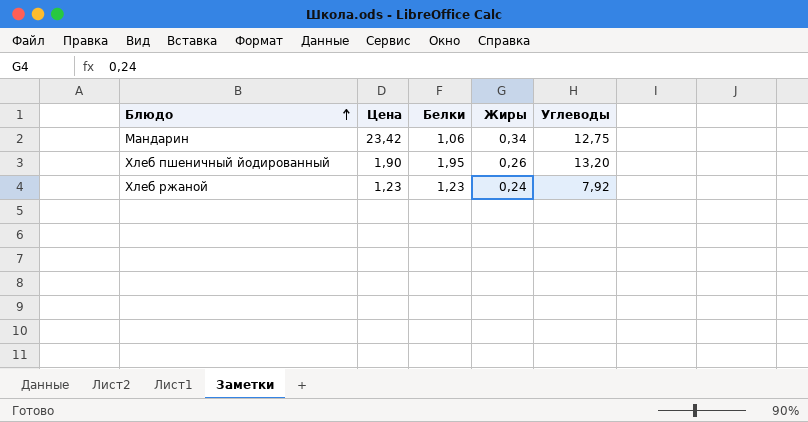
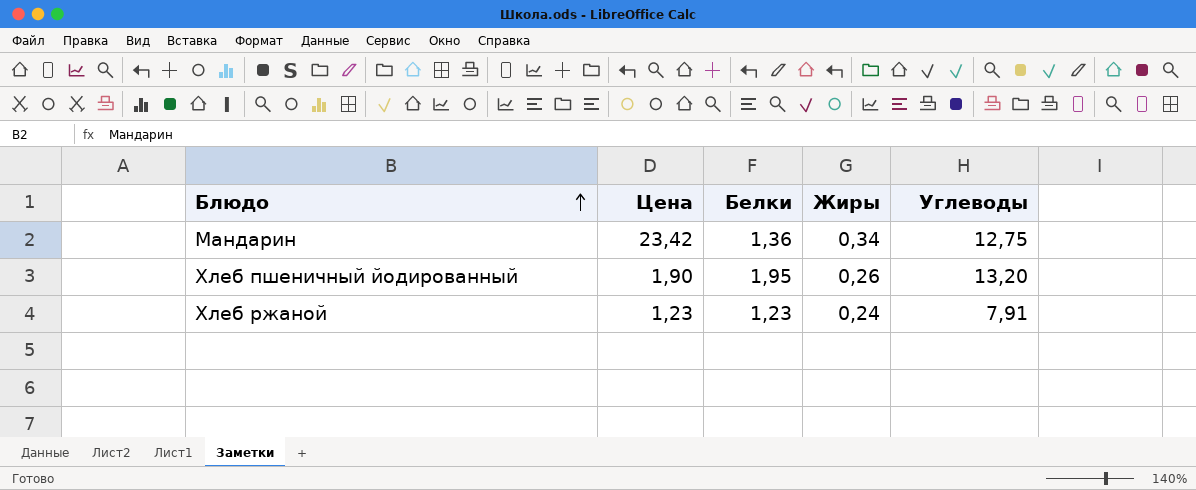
Мандарин | Белки: 1,06 -> 1,36
Хлеб ржаной | Углеводы: 7,92 -> 7,91

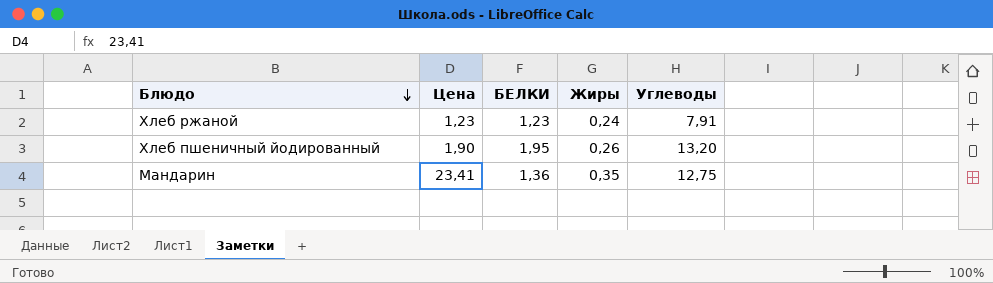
row order: Блюдо ascending -> Блюдо descending
column name: Белки -> БЕЛКИ
Мандарин | Цена: 23,42 -> 23,41
Мандарин | Жиры: 0,34 -> 0,35

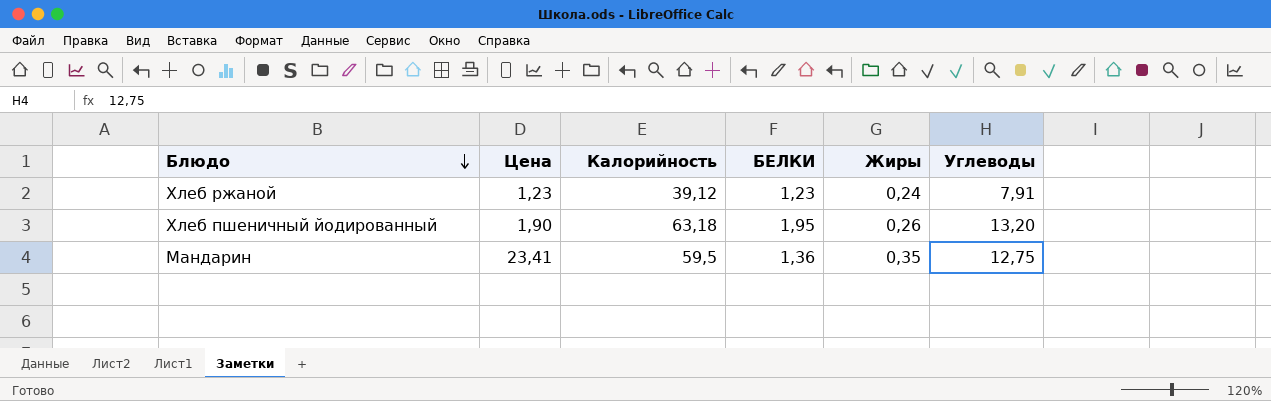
column Калорийность | position: none -> 3

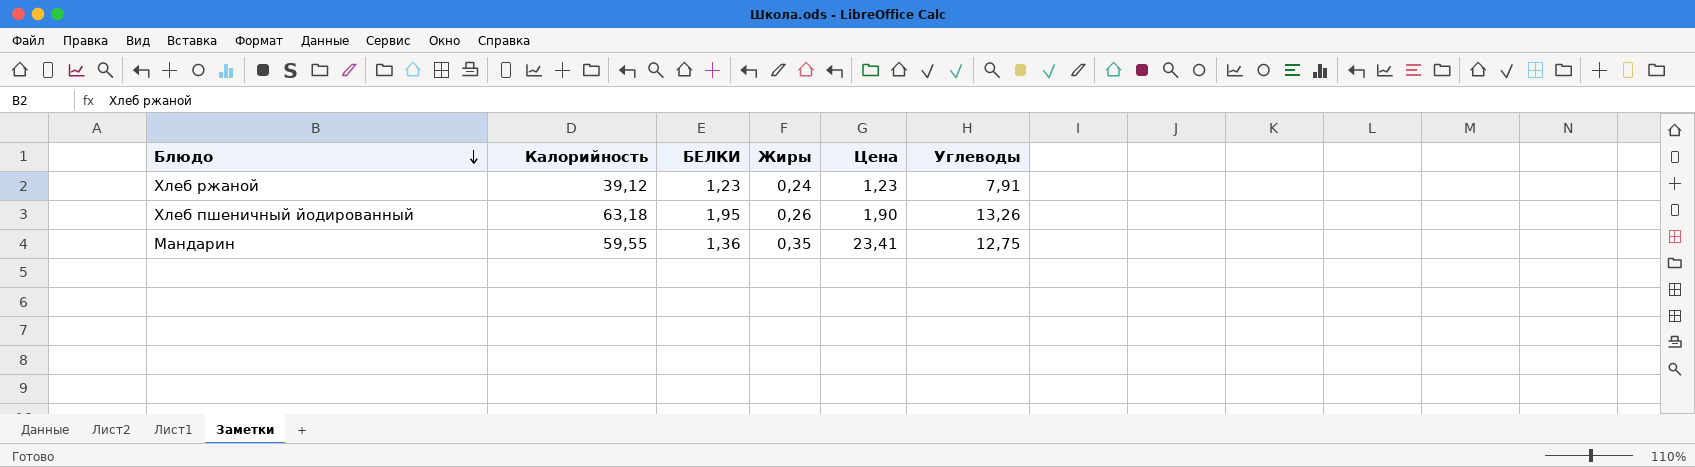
column Цена | position: 2 -> 5
Хлеб пшеничный йодированный | Углеводы: 13,20 -> 13,26
Мандарин | Калорийность: 59,5 -> 59,55

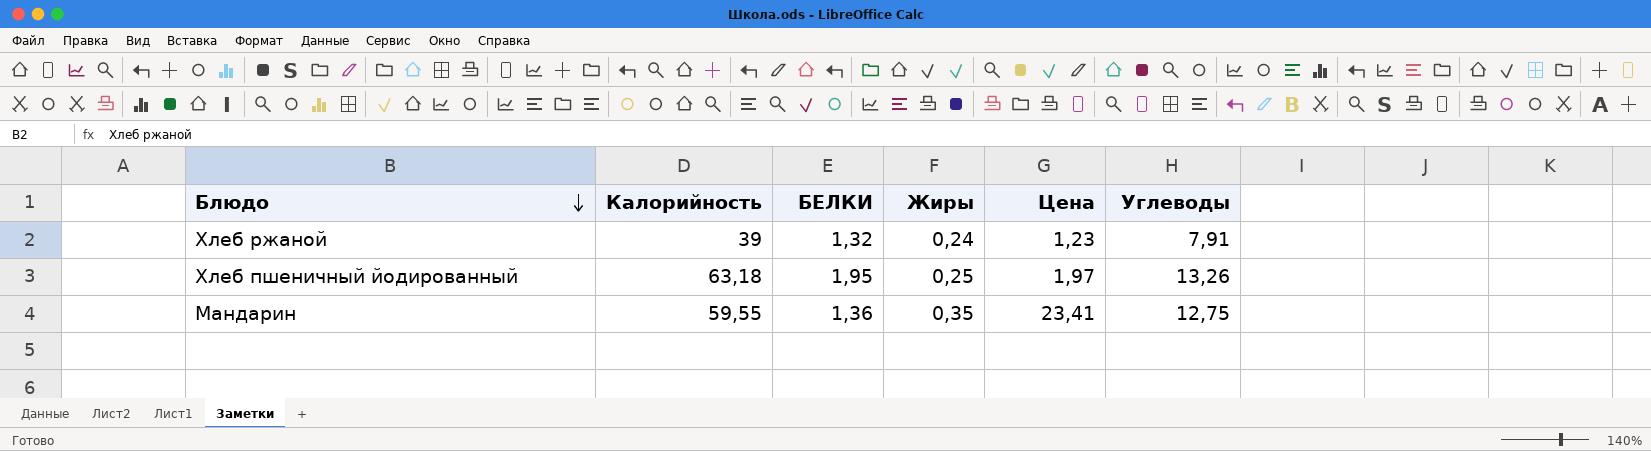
Хлеб ржаной | Калорийность: 39,12 -> 39
Хлеб ржаной | БЕЛКИ: 1,23 -> 1,32
Хлеб пшеничный йодированный | Жиры: 0,26 -> 0,25
Хлеб пшеничный йодированный | Цена: 1,90 -> 1,97

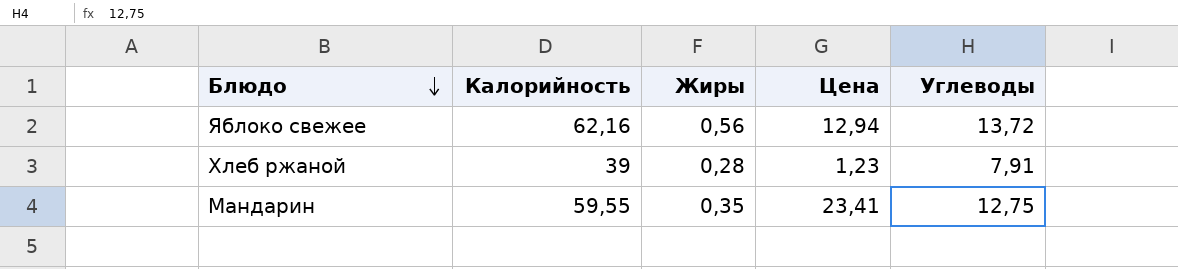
column БЕЛКИ | position: 3 -> none
row Хлеб пшеничный йодированный: 63,18 | 1,95 | 0,25 | 1,97 | 13,26 -> none
row Яблоко свежее: none -> 62,16 | 0,56 | 12,94 | 13,72
Хлеб ржаной | Жиры: 0,24 -> 0,28

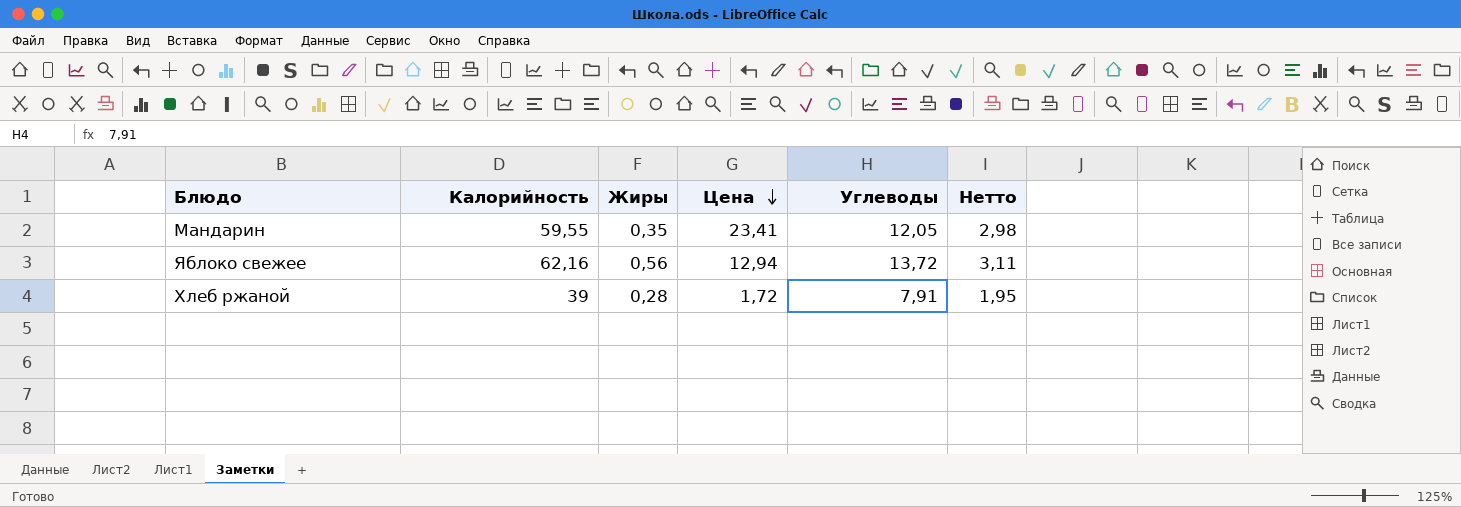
row order: Блюдо descending -> Цена descending
column Нетто | formula: none -> [Калорийность] * 0,05
Мандарин | Углеводы: 12,75 -> 12,05
Хлеб ржаной | Цена: 1,23 -> 1,72

